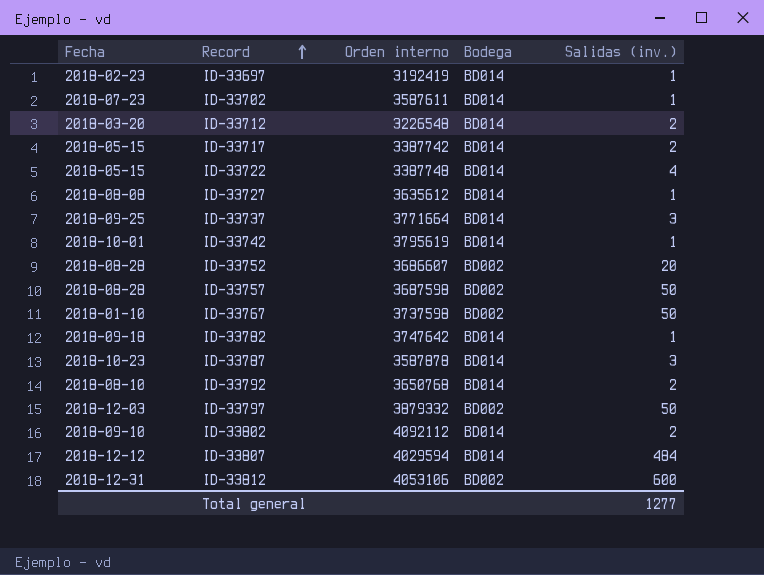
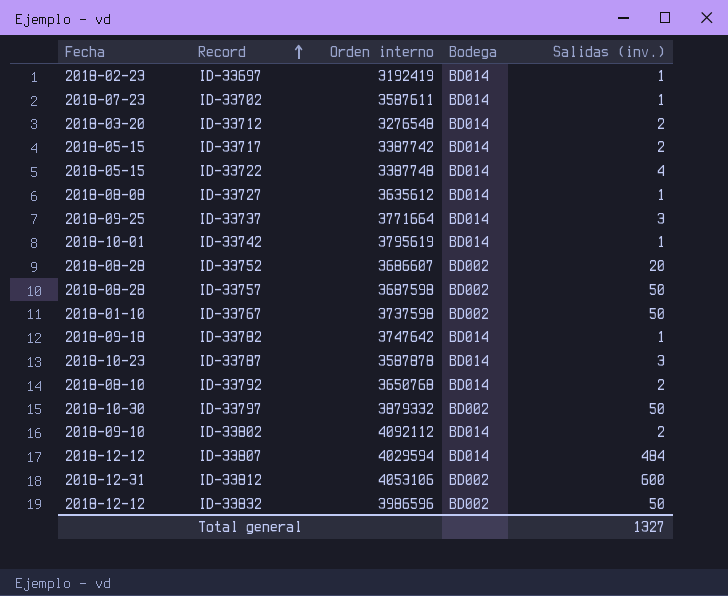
ID-33712 | Orden interno: 3226548 -> 3276548
ID-33797 | Fecha: 2018-12-03 -> 2018-10-30
row ID-33832: none -> 2018-12-12 | 3986596 | BD002 | 50
Total general | Salidas (inv.): 1277 -> 1327

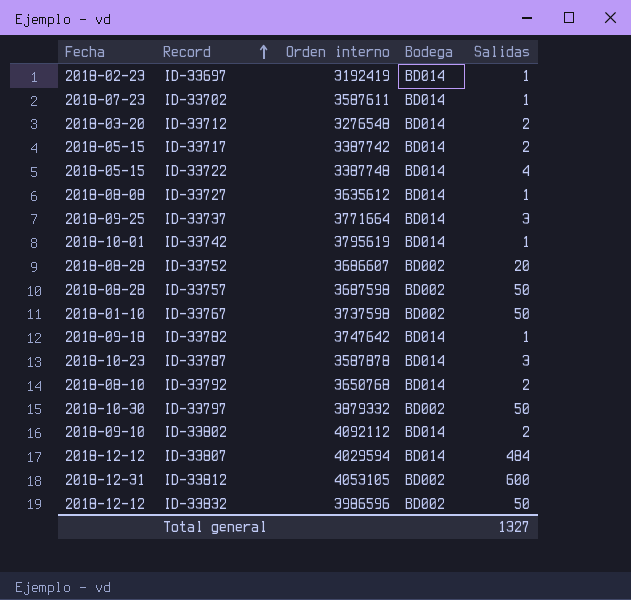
column name: Salidas (inv.) -> Salidas
ID-33812 | Orden interno: 4053106 -> 4053105

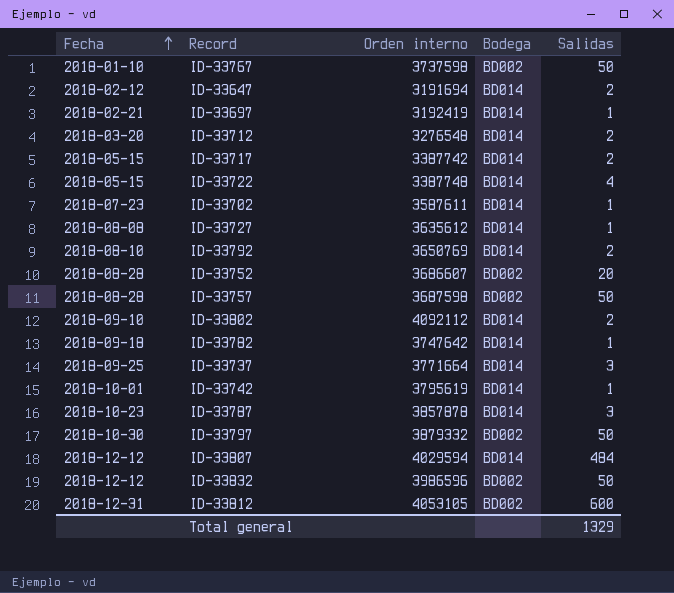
row order: Record ascending -> Fecha ascending
row ID-33647: none -> 2018-02-12 | 3191694 | BD014 | 2
ID-33697 | Fecha: 2018-02-23 -> 2018-02-21
ID-33792 | Orden interno: 3650768 -> 3650769
ID-33787 | Orden interno: 3587878 -> 3857878
Total general | Salidas: 1327 -> 1329

